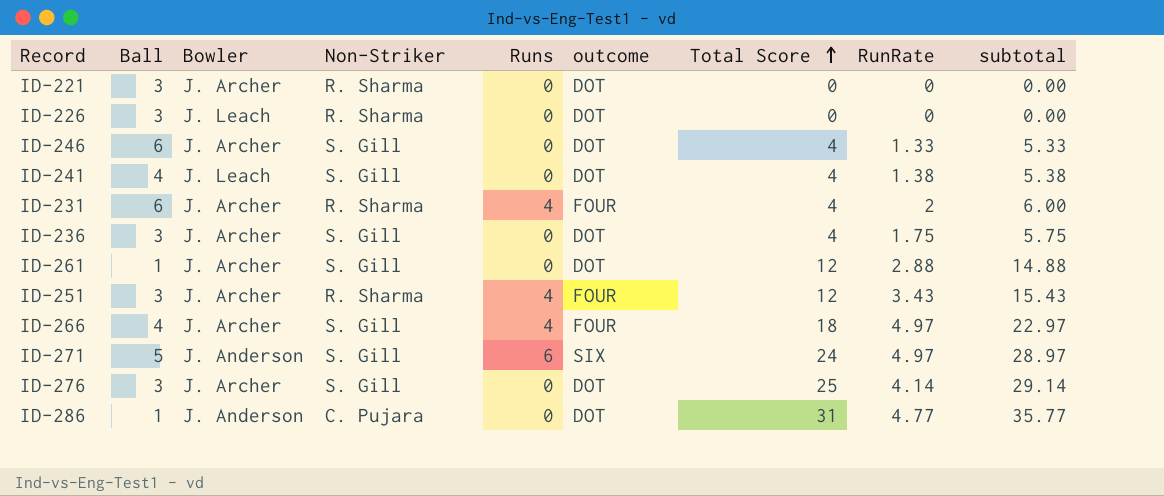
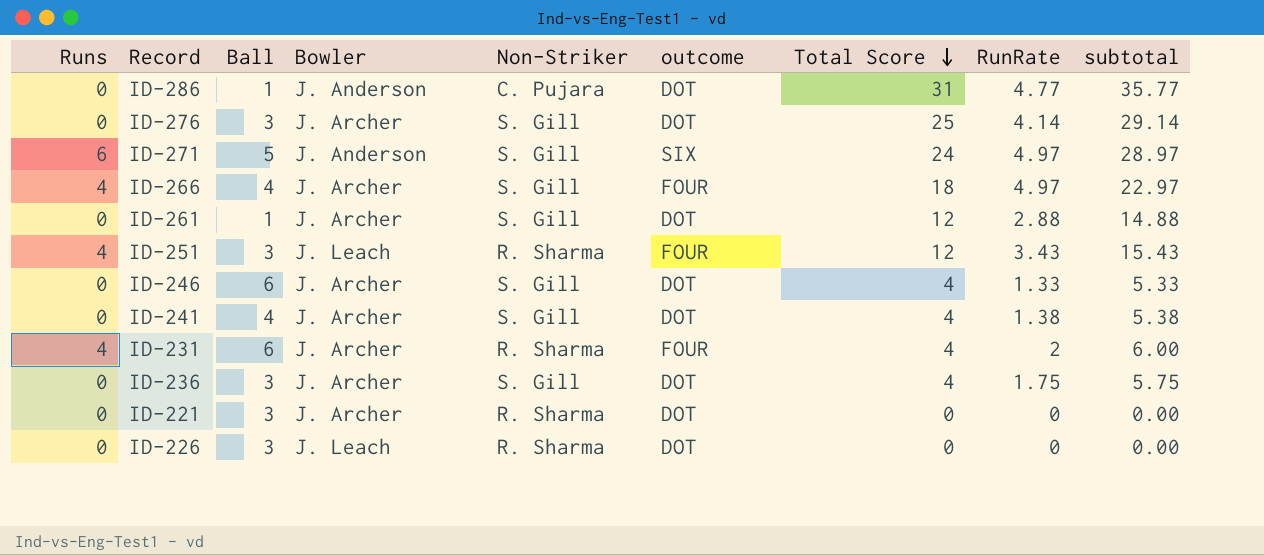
row order: Total Score ascending -> Total Score descending
column Runs | position: 5 -> 1
ID-251 | Bowler: J. Archer -> J. Leach
ID-241 | Bowler: J. Leach -> J. Archer

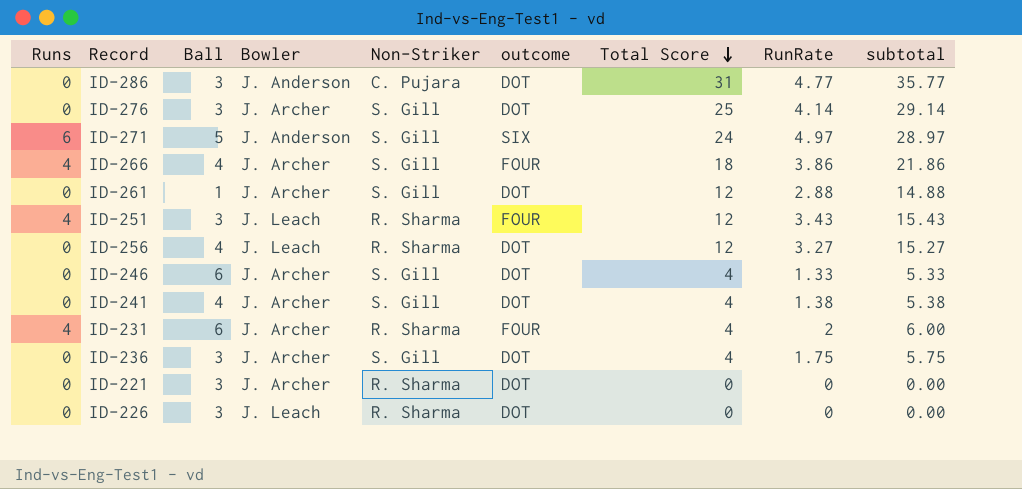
ID-286 | Ball: 1 -> 3
ID-266 | RunRate: 4.97 -> 3.86
ID-266 | subtotal: 22.97 -> 21.86
row ID-256: none -> 0 | 4 | J. Leach | R. Sharma | DOT | 12 | 3.27 | 15.27

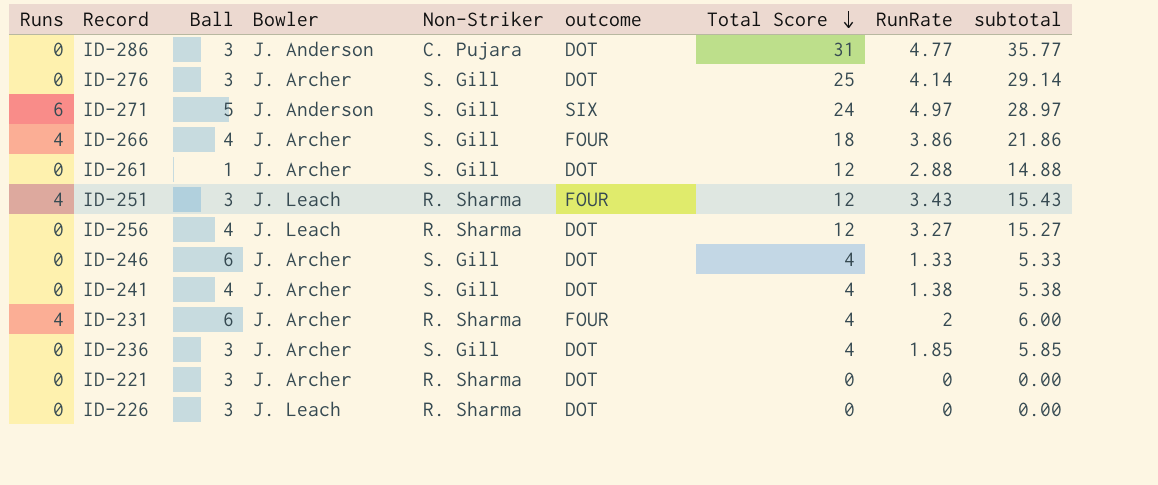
ID-236 | RunRate: 1.75 -> 1.85
ID-236 | subtotal: 5.75 -> 5.85

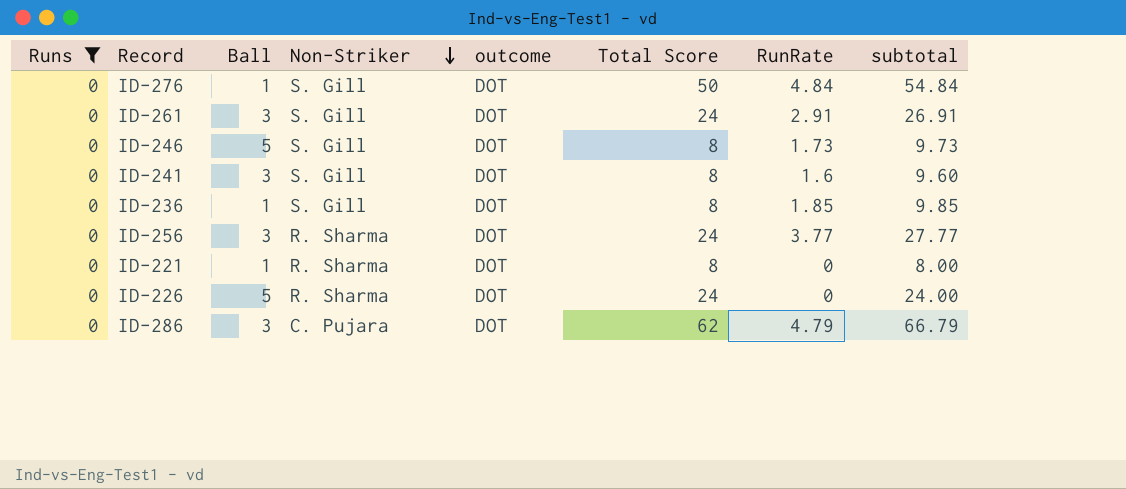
filter: none -> Runs = 0
row order: Total Score descending -> Non-Striker descending
column Bowler | position: 4 -> none
ID-276 | Ball: 3 -> 1
ID-276 | Total Score: 25 -> 50
ID-276 | RunRate: 4.14 -> 4.84
ID-276 | subtotal: 29.14 -> 54.84
ID-261 | Ball: 1 -> 3
ID-261 | Total Score: 12 -> 24
ID-261 | RunRate: 2.88 -> 2.91
ID-261 | subtotal: 14.88 -> 26.91
ID-246 | Ball: 6 -> 5
ID-246 | Total Score: 4 -> 8
ID-246 | RunRate: 1.33 -> 1.73
ID-246 | subtotal: 5.33 -> 9.73
ID-241 | Ball: 4 -> 3
ID-241 | Total Score: 4 -> 8
ID-241 | RunRate: 1.38 -> 1.6
ID-241 | subtotal: 5.38 -> 9.60
ID-236 | Ball: 3 -> 1
ID-236 | Total Score: 4 -> 8
ID-236 | subtotal: 5.85 -> 9.85
ID-256 | Ball: 4 -> 3
ID-256 | Total Score: 12 -> 24
ID-256 | RunRate: 3.27 -> 3.77
ID-256 | subtotal: 15.27 -> 27.77
ID-221 | Ball: 3 -> 1
ID-221 | Total Score: 0 -> 8
ID-221 | subtotal: 0.00 -> 8.00
ID-226 | Ball: 3 -> 5
ID-226 | Total Score: 0 -> 24
ID-226 | subtotal: 0.00 -> 24.00
ID-286 | Total Score: 31 -> 62
ID-286 | RunRate: 4.77 -> 4.79
ID-286 | subtotal: 35.77 -> 66.79

